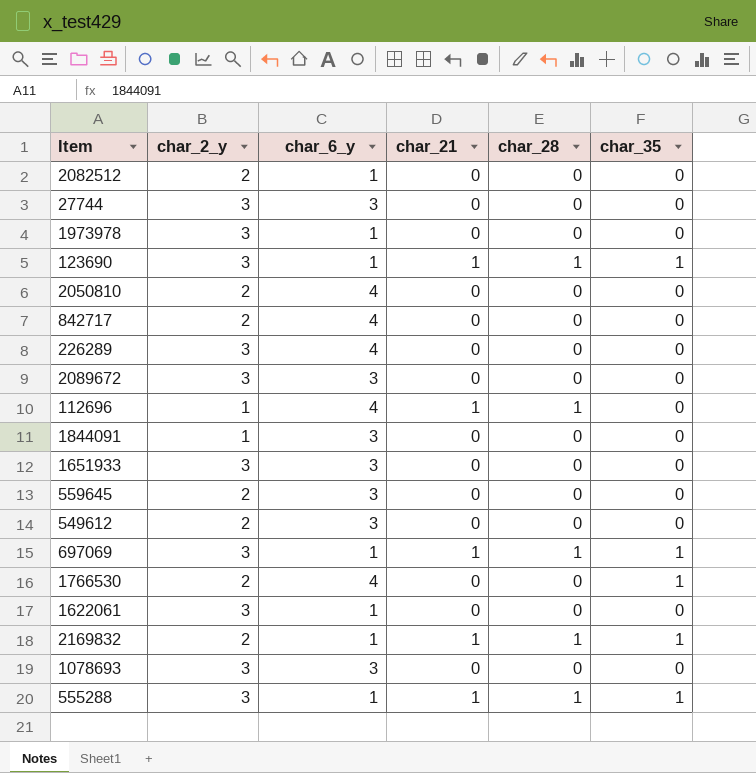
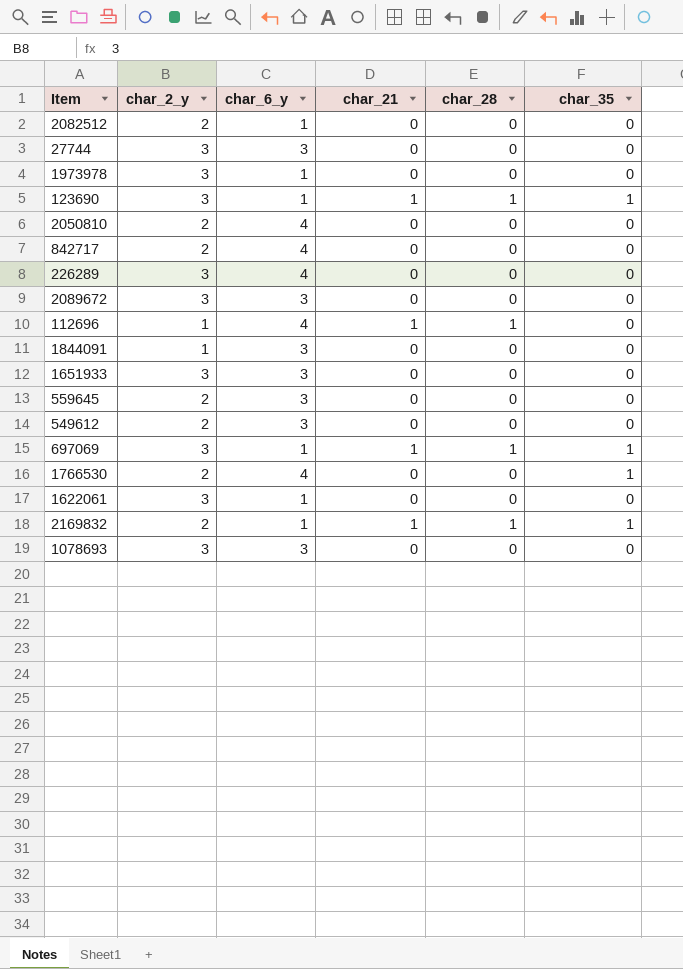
row 555288: 3 | 1 | 1 | 1 | 1 -> none

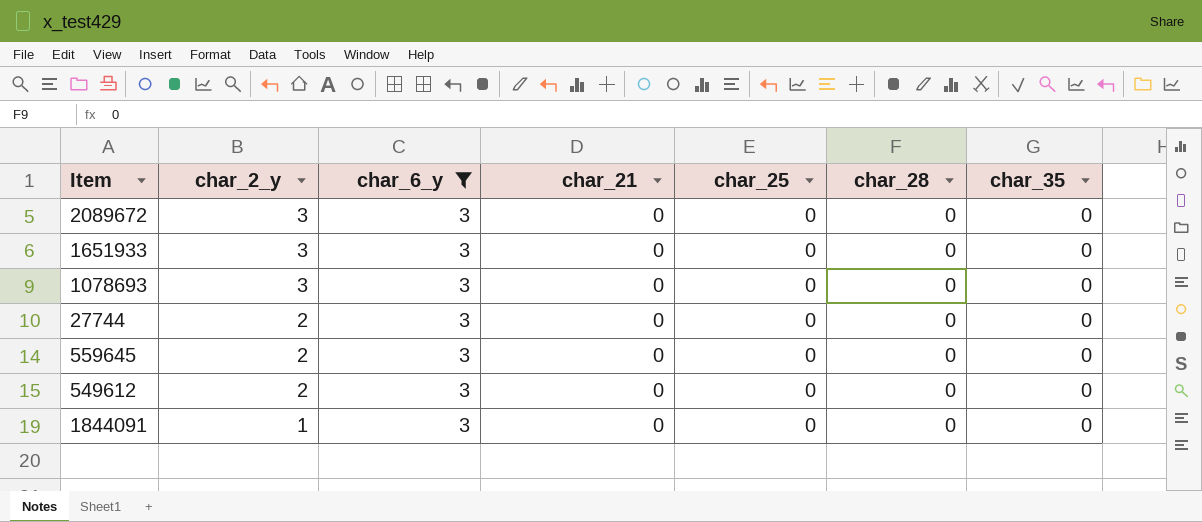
filter: none -> char_6_y = 3
row order: none -> char_2_y descending
column char_25 | position: none -> 5
27744 | char_2_y: 3 -> 2

